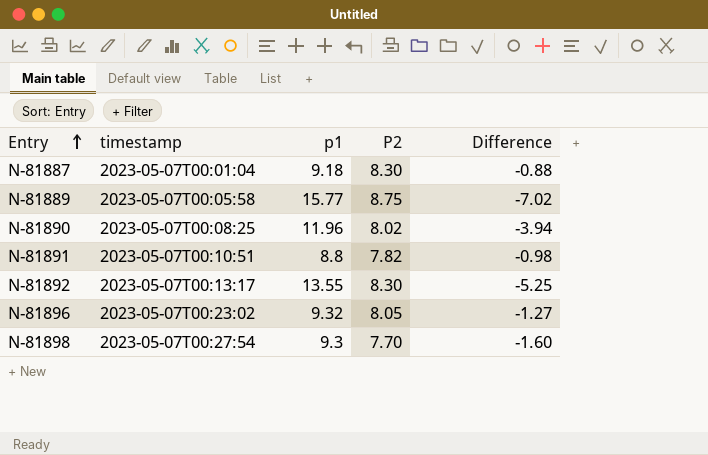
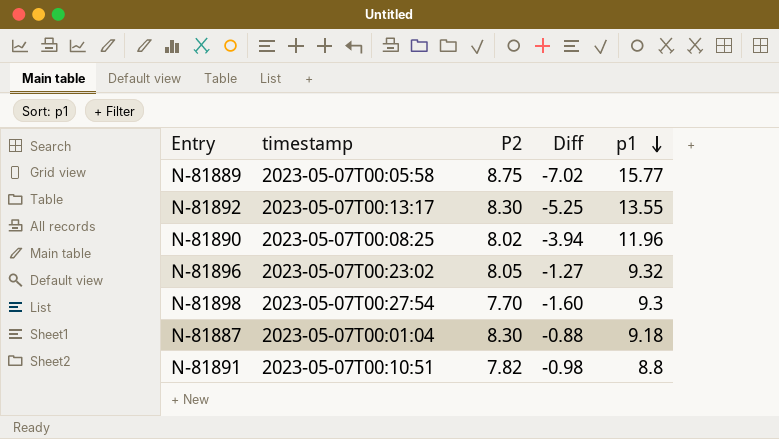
row order: Entry ascending -> p1 descending
column name: Difference -> Diff
column p1 | position: 3 -> 5

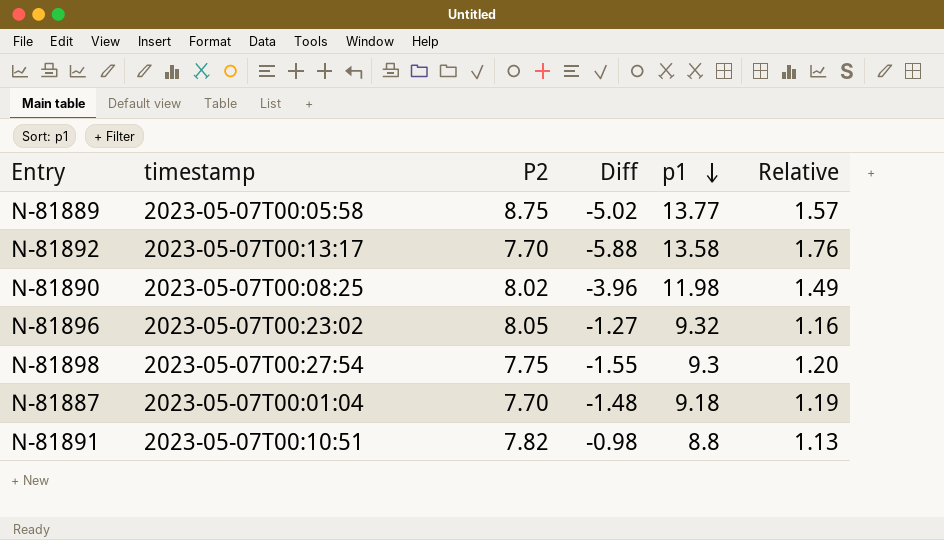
column Relative | formula: none -> [p1] / [P2]
N-81889 | Diff: -7.02 -> -5.02
N-81889 | p1: 15.77 -> 13.77
N-81892 | P2: 8.30 -> 7.70
N-81892 | Diff: -5.25 -> -5.88
N-81892 | p1: 13.55 -> 13.58
N-81890 | Diff: -3.94 -> -3.96
N-81890 | p1: 11.96 -> 11.98
N-81898 | P2: 7.70 -> 7.75
N-81898 | Diff: -1.60 -> -1.55
N-81887 | P2: 8.30 -> 7.70
N-81887 | Diff: -0.88 -> -1.48

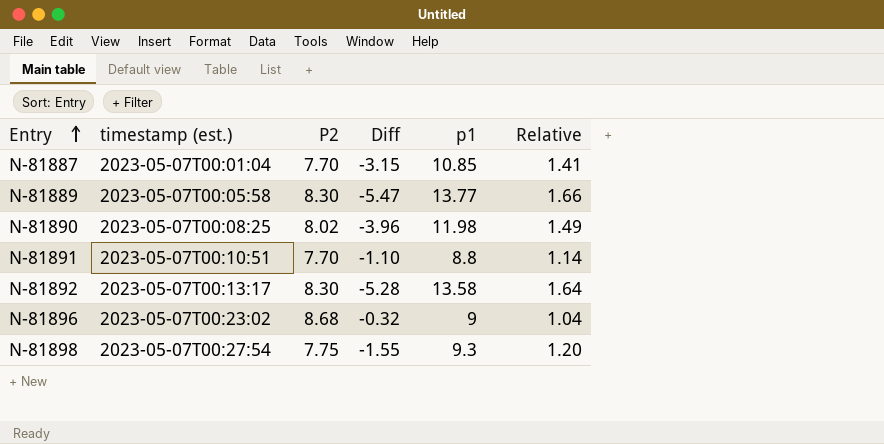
row order: p1 descending -> Entry ascending
column name: timestamp -> timestamp (est.)
N-81887 | Diff: -1.48 -> -3.15
N-81887 | p1: 9.18 -> 10.85
N-81887 | Relative: 1.19 -> 1.41
N-81889 | P2: 8.75 -> 8.30
N-81889 | Diff: -5.02 -> -5.47
N-81889 | Relative: 1.57 -> 1.66
N-81891 | P2: 7.82 -> 7.70
N-81891 | Diff: -0.98 -> -1.10
N-81891 | Relative: 1.13 -> 1.14
N-81892 | P2: 7.70 -> 8.30
N-81892 | Diff: -5.88 -> -5.28
N-81892 | Relative: 1.76 -> 1.64
N-81896 | P2: 8.05 -> 8.68
N-81896 | Diff: -1.27 -> -0.32
N-81896 | p1: 9.32 -> 9
N-81896 | Relative: 1.16 -> 1.04

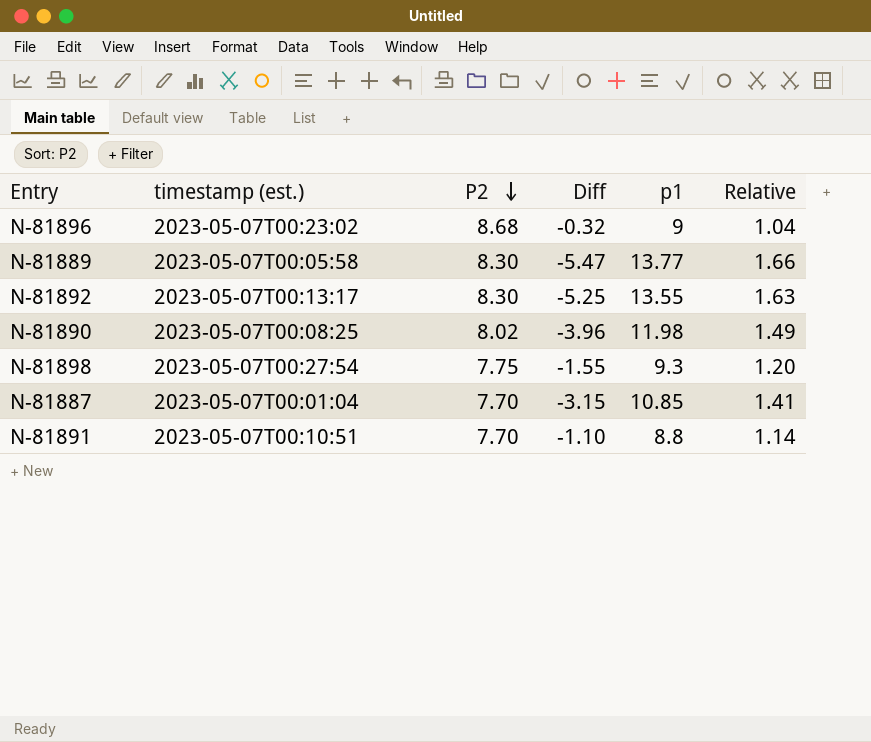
row order: Entry ascending -> P2 descending
N-81892 | Diff: -5.28 -> -5.25
N-81892 | p1: 13.58 -> 13.55
N-81892 | Relative: 1.64 -> 1.63

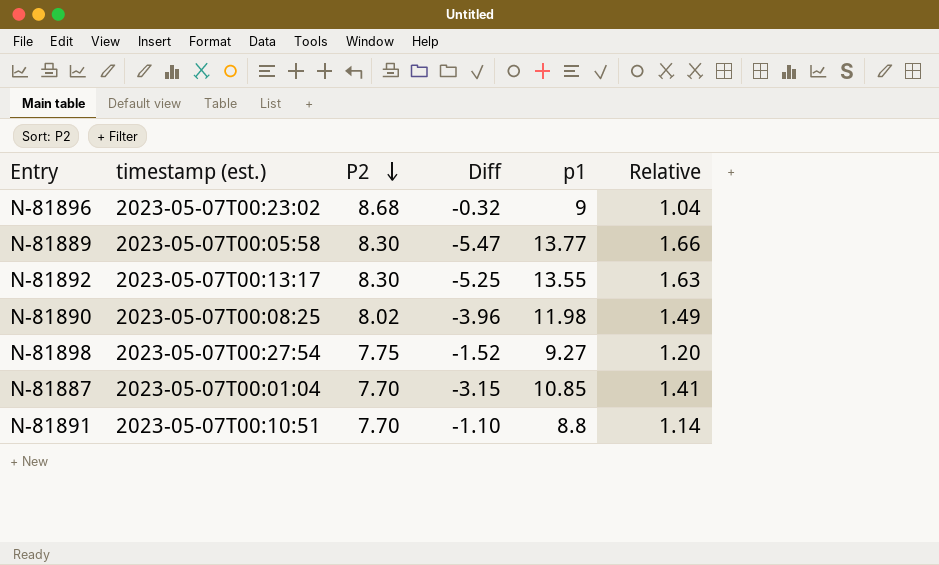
N-81898 | Diff: -1.55 -> -1.52
N-81898 | p1: 9.3 -> 9.27

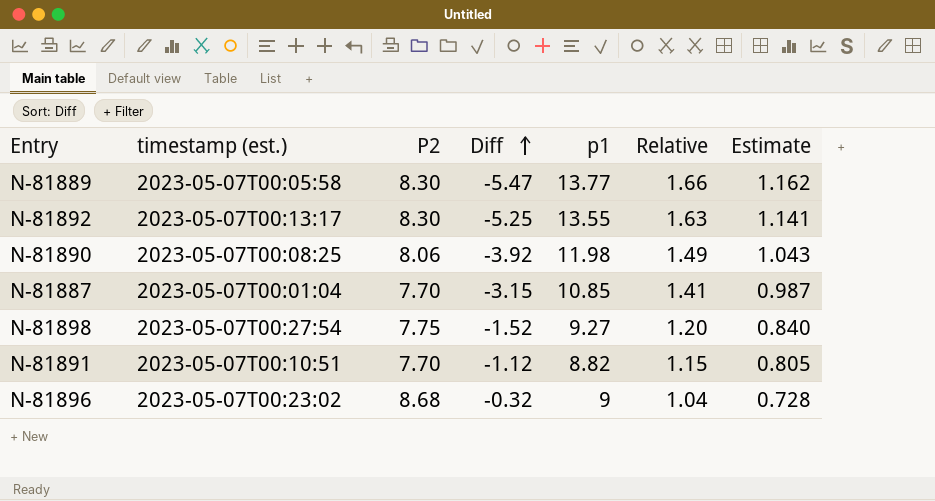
row order: P2 descending -> Diff ascending
column Estimate | formula: none -> [Relative] * 0.7
N-81890 | P2: 8.02 -> 8.06
N-81890 | Diff: -3.96 -> -3.92
N-81891 | Diff: -1.10 -> -1.12
N-81891 | p1: 8.8 -> 8.82
N-81891 | Relative: 1.14 -> 1.15

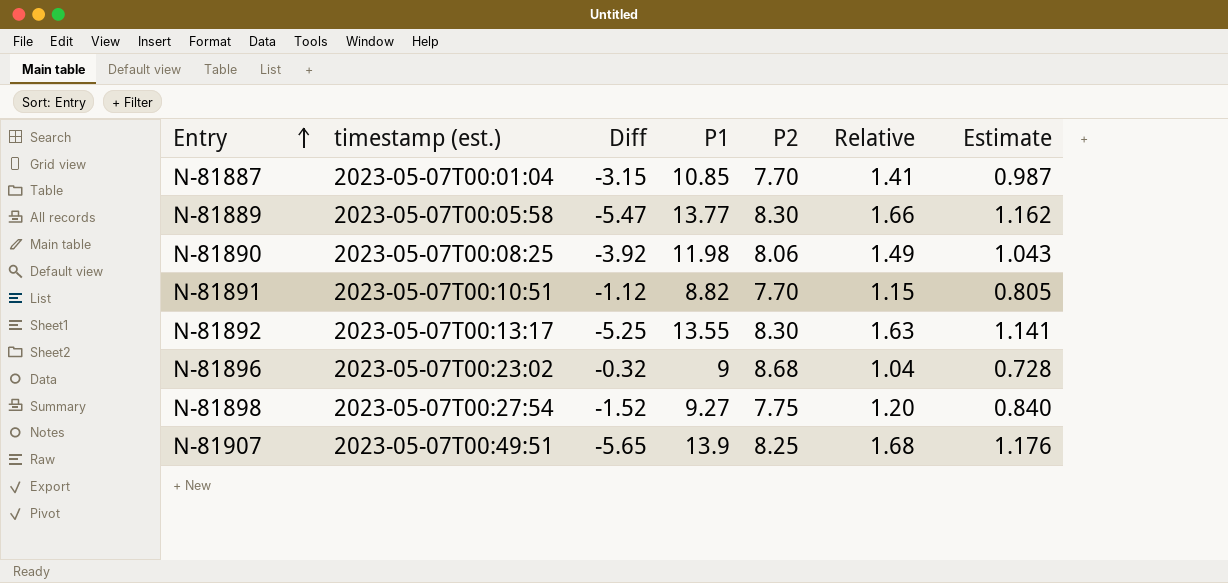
row order: Diff ascending -> Entry ascending
column name: p1 -> P1
column P2 | position: 3 -> 5
row N-81907: none -> 2023-05-07T00:49:51 | -5.65 | 13.9 | 8.25 | 1.68 | 1.176

